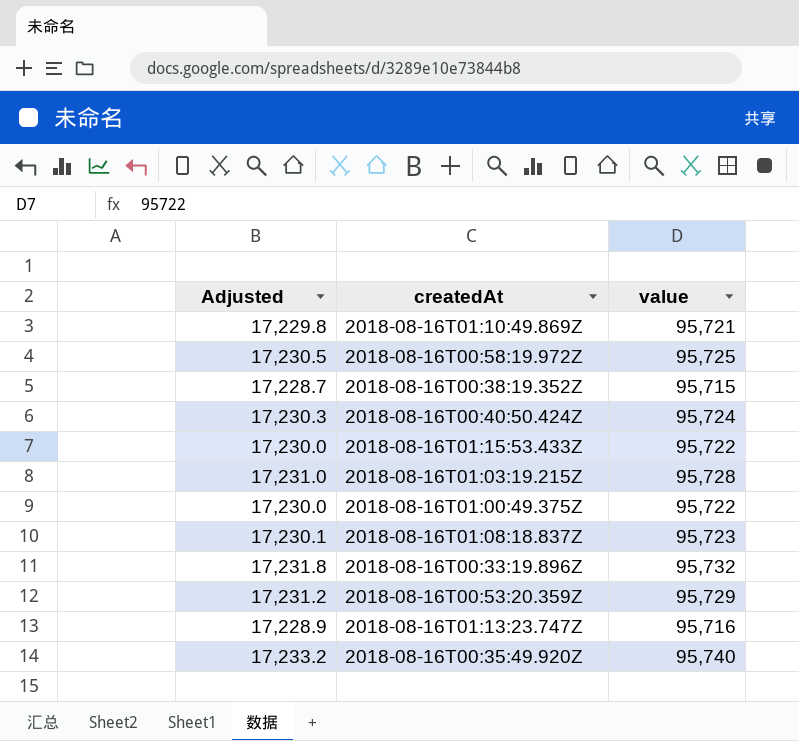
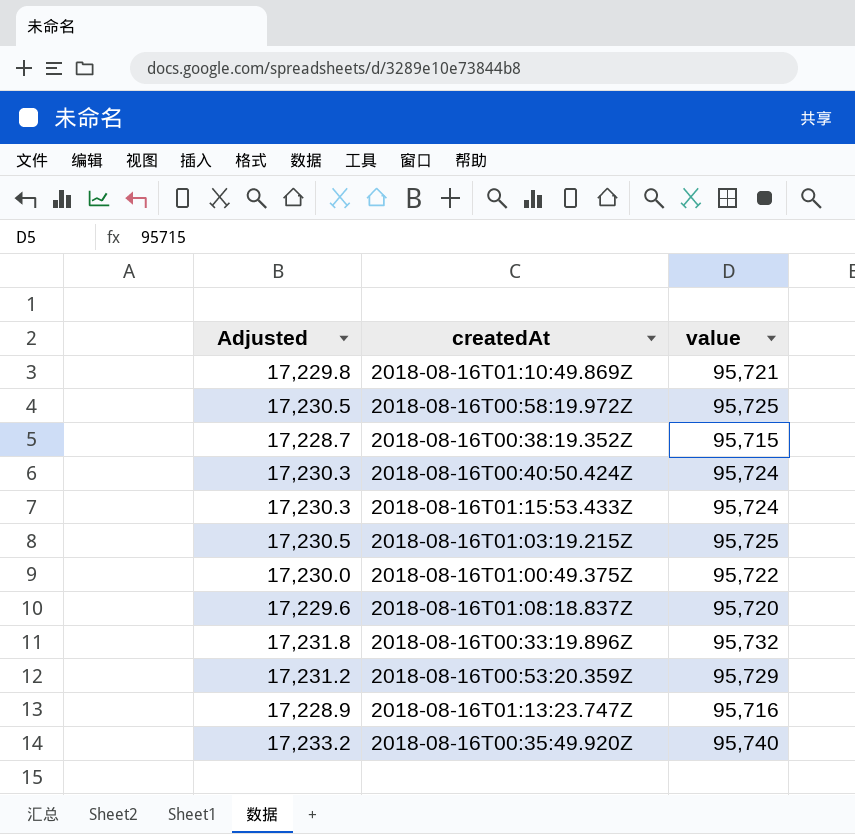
2018-08-16T01:15:53.433Z | Adjusted: 17,230.0 -> 17,230.3
2018-08-16T01:15:53.433Z | value: 95,722 -> 95,724
2018-08-16T01:03:19.215Z | Adjusted: 17,231.0 -> 17,230.5
2018-08-16T01:03:19.215Z | value: 95,728 -> 95,725
2018-08-16T01:08:18.837Z | Adjusted: 17,230.1 -> 17,229.6
2018-08-16T01:08:18.837Z | value: 95,723 -> 95,720

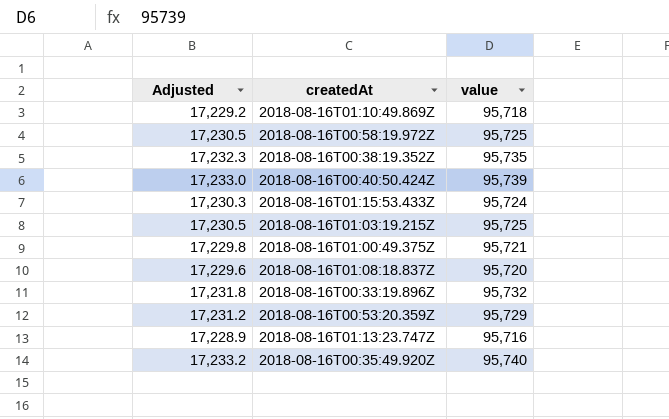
2018-08-16T01:10:49.869Z | Adjusted: 17,229.8 -> 17,229.2
2018-08-16T01:10:49.869Z | value: 95,721 -> 95,718
2018-08-16T00:38:19.352Z | Adjusted: 17,228.7 -> 17,232.3
2018-08-16T00:38:19.352Z | value: 95,715 -> 95,735
2018-08-16T00:40:50.424Z | Adjusted: 17,230.3 -> 17,233.0
2018-08-16T00:40:50.424Z | value: 95,724 -> 95,739
2018-08-16T01:00:49.375Z | Adjusted: 17,230.0 -> 17,229.8
2018-08-16T01:00:49.375Z | value: 95,722 -> 95,721

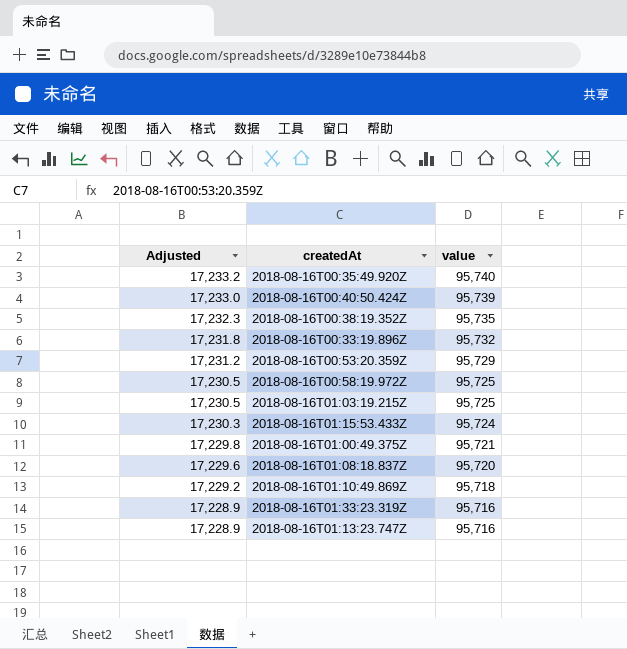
row order: none -> Adjusted descending
row 2018-08-16T01:33:23.319Z: none -> 17,228.9 | 95,716

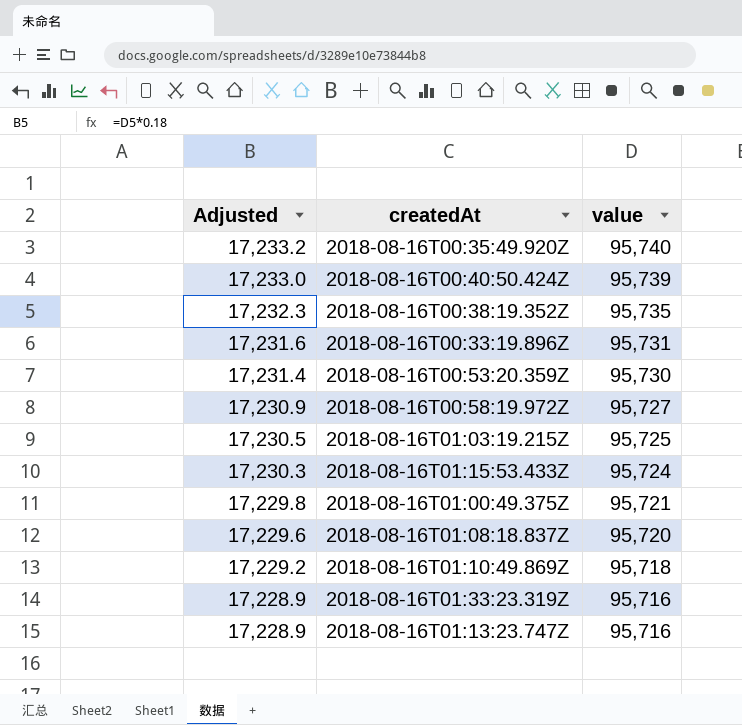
2018-08-16T00:33:19.896Z | Adjusted: 17,231.8 -> 17,231.6
2018-08-16T00:33:19.896Z | value: 95,732 -> 95,731
2018-08-16T00:53:20.359Z | Adjusted: 17,231.2 -> 17,231.4
2018-08-16T00:53:20.359Z | value: 95,729 -> 95,730
2018-08-16T00:58:19.972Z | Adjusted: 17,230.5 -> 17,230.9
2018-08-16T00:58:19.972Z | value: 95,725 -> 95,727

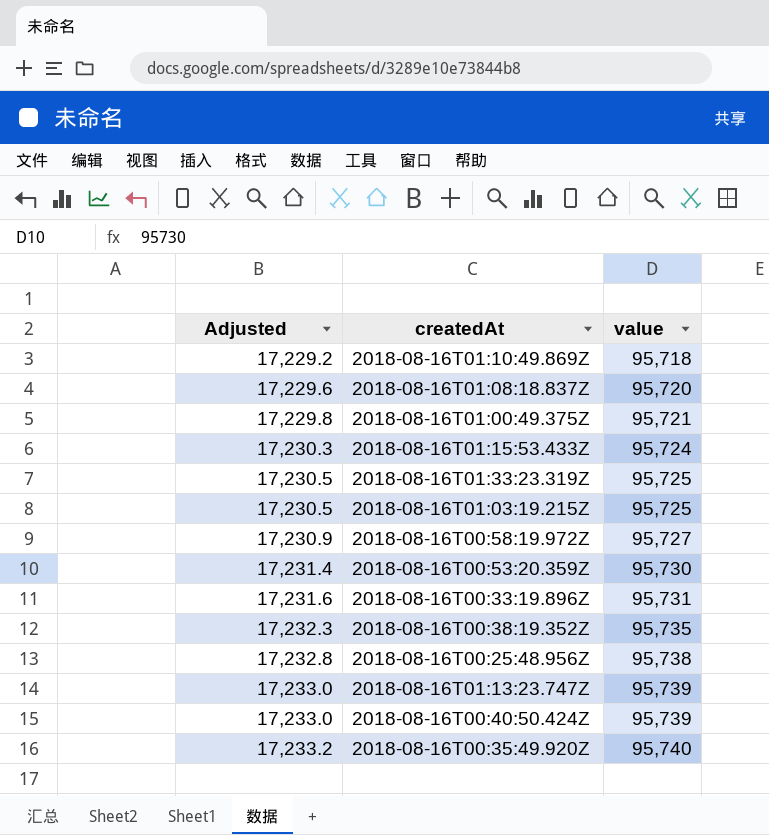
row order: Adjusted descending -> Adjusted ascending
2018-08-16T01:33:23.319Z | Adjusted: 17,228.9 -> 17,230.5
2018-08-16T01:33:23.319Z | value: 95,716 -> 95,725
row 2018-08-16T00:25:48.956Z: none -> 17,232.8 | 95,738
2018-08-16T01:13:23.747Z | Adjusted: 17,228.9 -> 17,233.0
2018-08-16T01:13:23.747Z | value: 95,716 -> 95,739

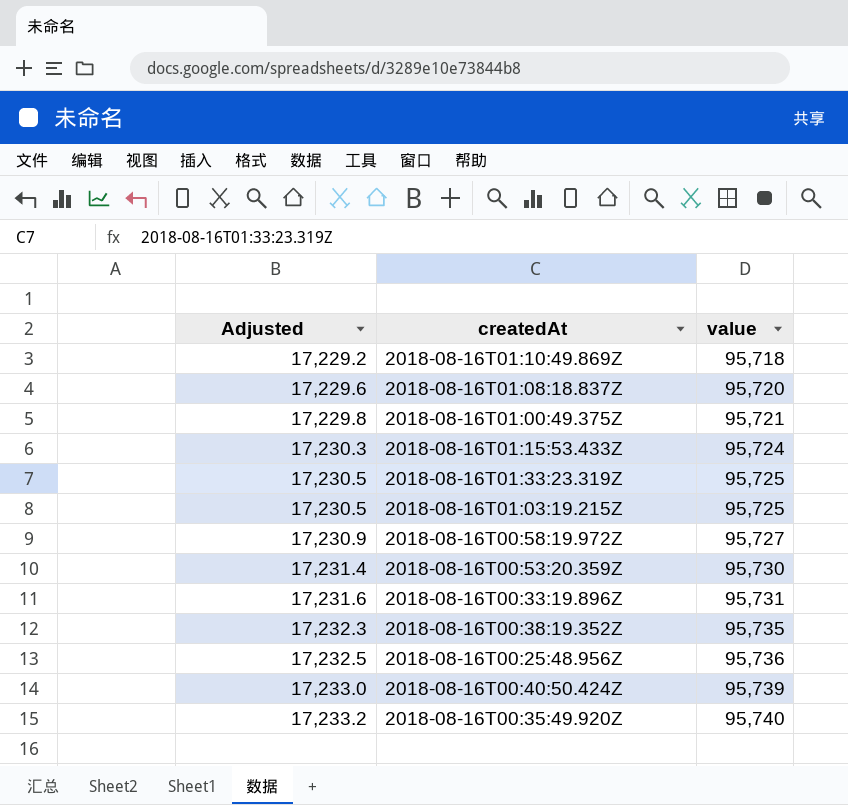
row 2018-08-16T01:13:23.747Z: 17,233.0 | 95,739 -> none
2018-08-16T00:25:48.956Z | Adjusted: 17,232.8 -> 17,232.5
2018-08-16T00:25:48.956Z | value: 95,738 -> 95,736

